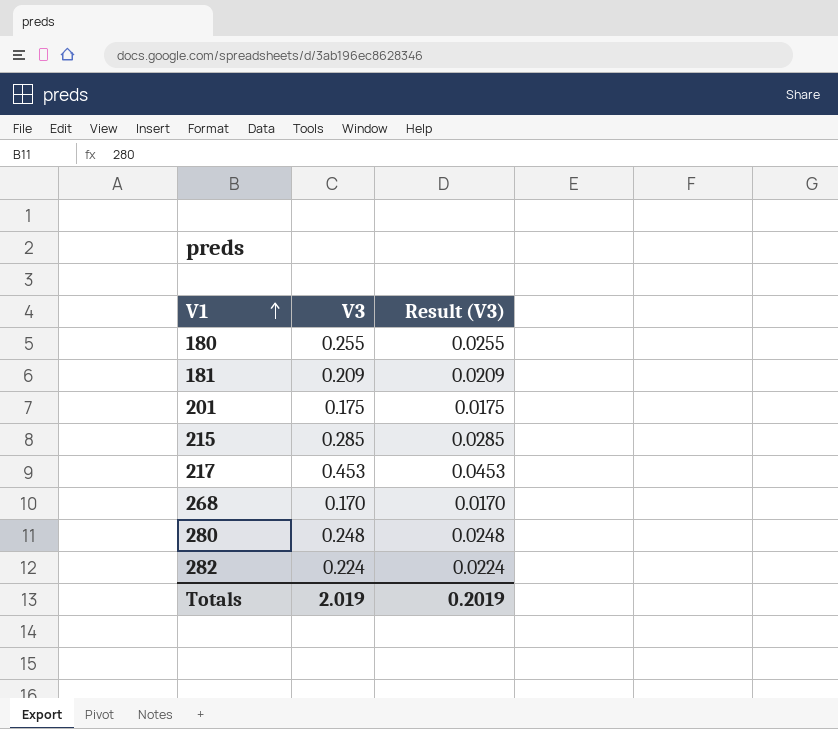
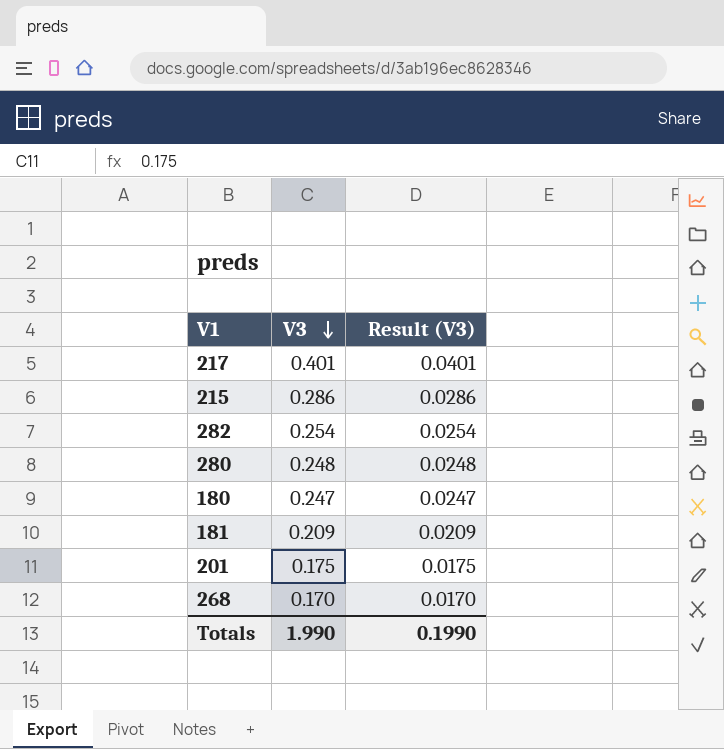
row order: V1 ascending -> V3 descending
217 | V3: 0.453 -> 0.401
217 | Result (V3): 0.0453 -> 0.0401
215 | V3: 0.285 -> 0.286
215 | Result (V3): 0.0285 -> 0.0286
282 | V3: 0.224 -> 0.254
282 | Result (V3): 0.0224 -> 0.0254
180 | V3: 0.255 -> 0.247
180 | Result (V3): 0.0255 -> 0.0247
Totals | V3: 2.019 -> 1.990
Totals | Result (V3): 0.2019 -> 0.1990

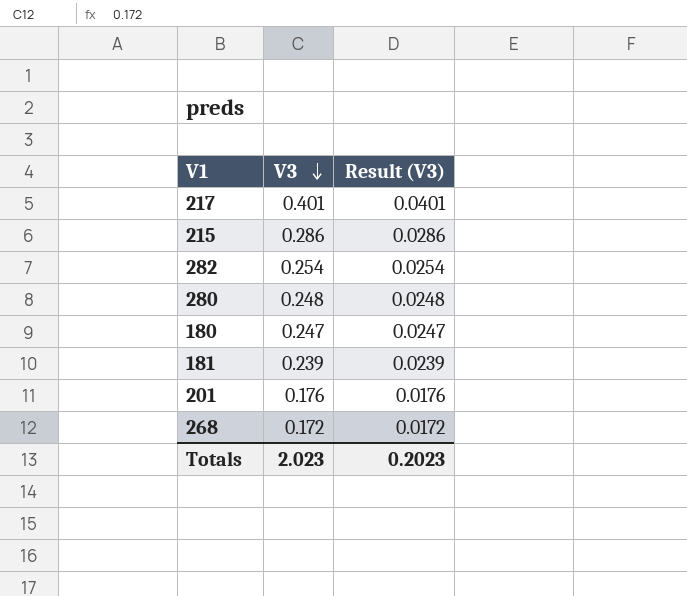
181 | V3: 0.209 -> 0.239
181 | Result (V3): 0.0209 -> 0.0239
201 | V3: 0.175 -> 0.176
201 | Result (V3): 0.0175 -> 0.0176
268 | V3: 0.170 -> 0.172
268 | Result (V3): 0.0170 -> 0.0172
Totals | V3: 1.990 -> 2.023
Totals | Result (V3): 0.1990 -> 0.2023

